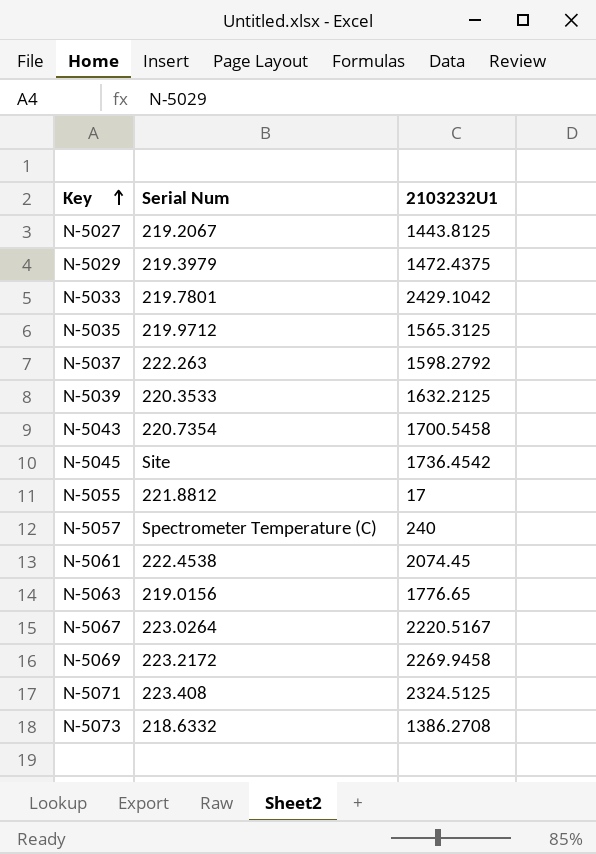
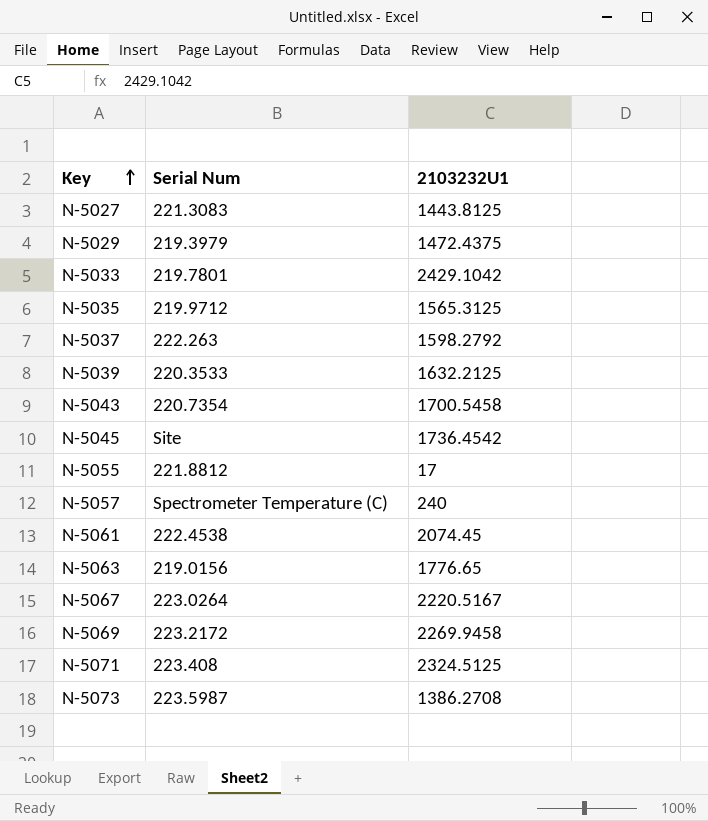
N-5027 | Serial Num: 219.2067 -> 221.3083
N-5073 | Serial Num: 218.6332 -> 223.5987

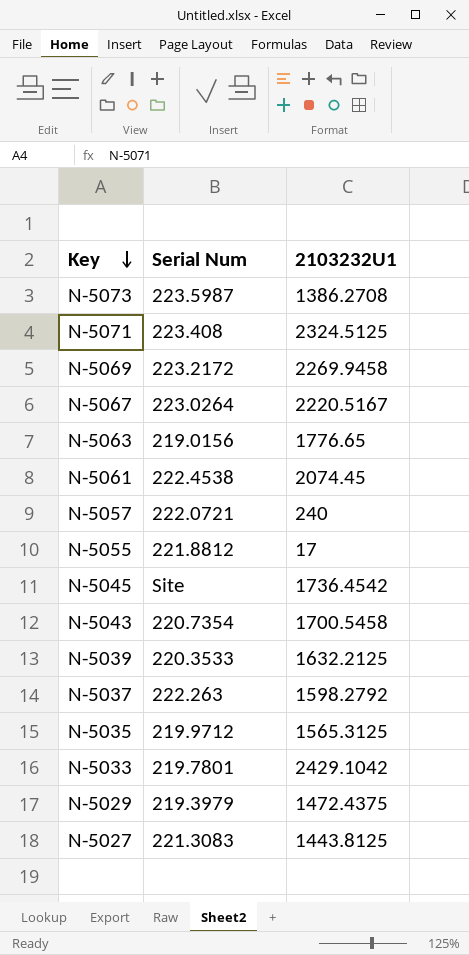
row order: Key ascending -> Key descending
N-5057 | Serial Num: Spectrometer Temperature (C) -> 222.0721

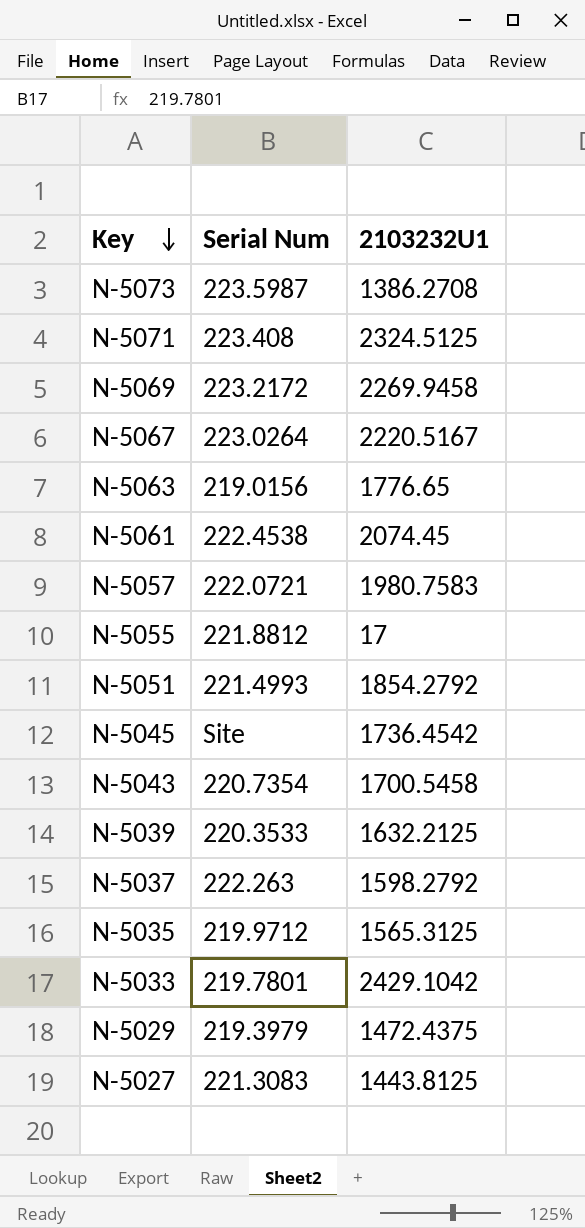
N-5057 | 2103232U1: 240 -> 1980.7583
row N-5051: none -> 221.4993 | 1854.2792

